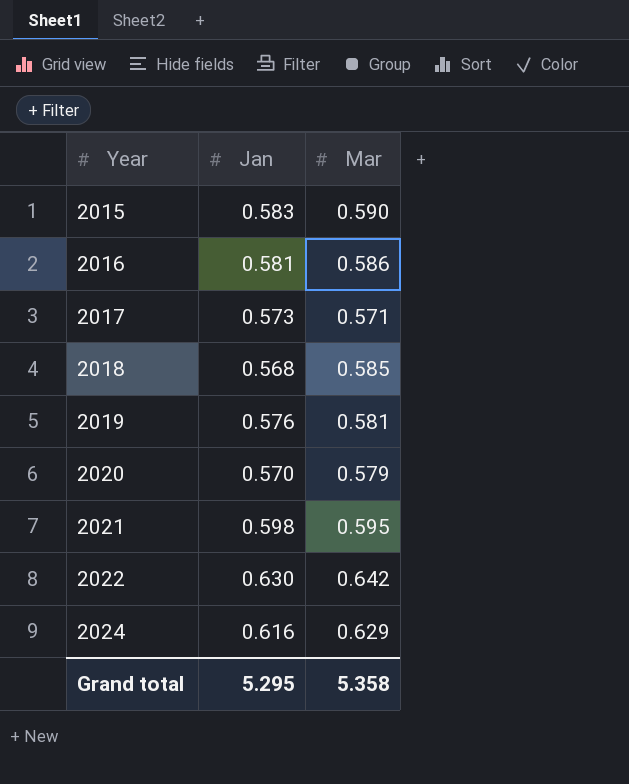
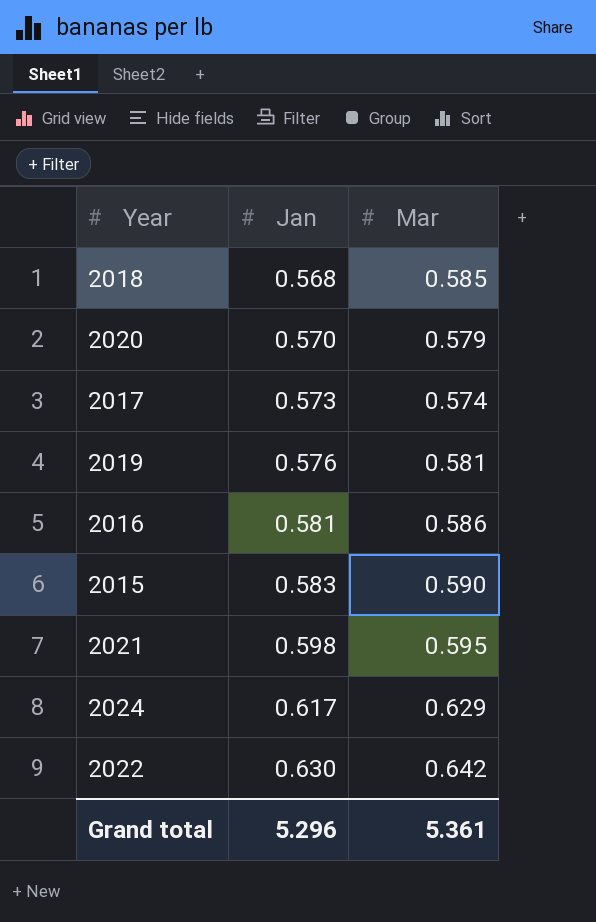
row order: Year ascending -> Jan ascending
2017 | Mar: 0.571 -> 0.574
2024 | Jan: 0.616 -> 0.617
Grand total | Jan: 5.295 -> 5.296
Grand total | Mar: 5.358 -> 5.361

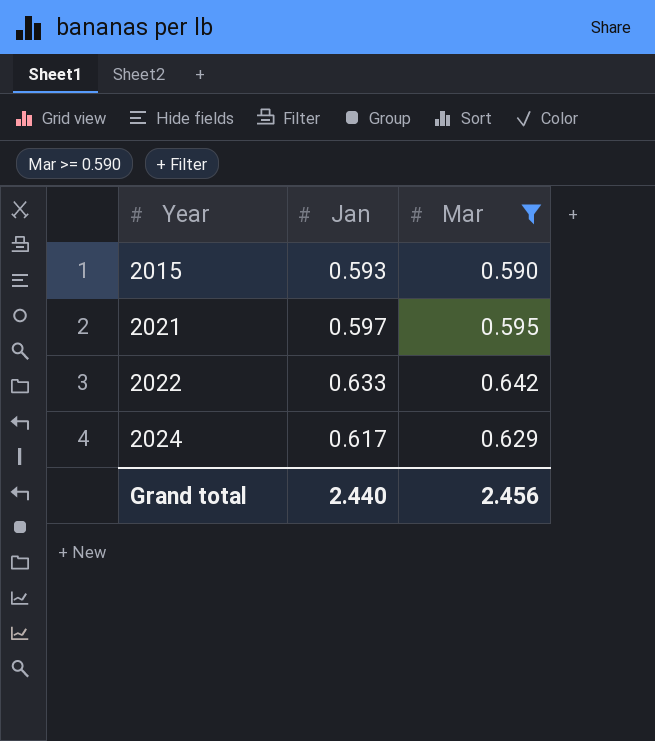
filter: none -> Mar >= 0.590
row order: Jan ascending -> Year ascending
2015 | Jan: 0.583 -> 0.593
2021 | Jan: 0.598 -> 0.597
2022 | Jan: 0.630 -> 0.633
Grand total | Jan: 5.296 -> 2.440
Grand total | Mar: 5.361 -> 2.456

